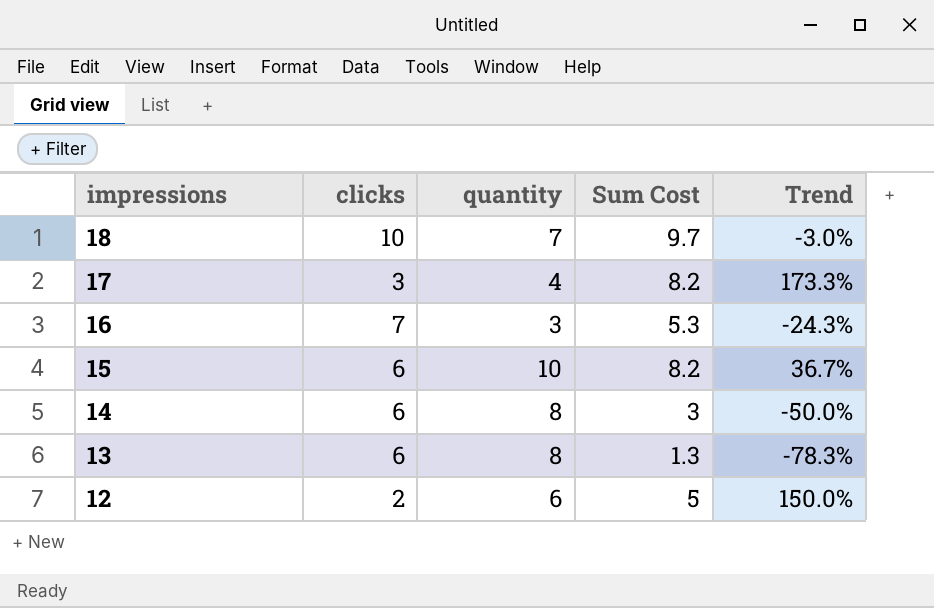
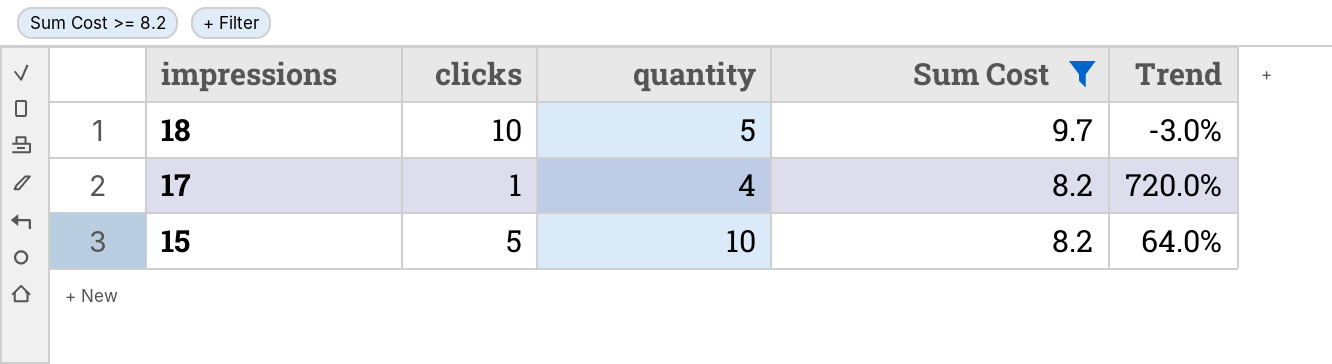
filter: none -> Sum Cost >= 8.2
18 | quantity: 7 -> 5
17 | clicks: 3 -> 1
17 | Trend: 173.3% -> 720.0%
15 | clicks: 6 -> 5
15 | Trend: 36.7% -> 64.0%

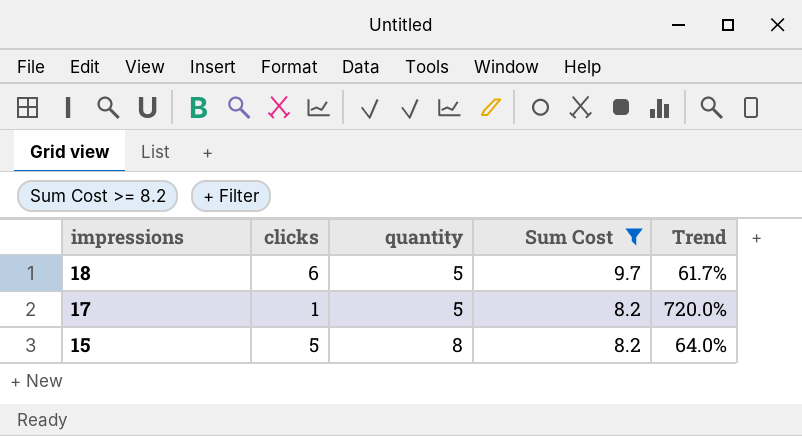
18 | clicks: 10 -> 6
18 | Trend: -3.0% -> 61.7%
17 | quantity: 4 -> 5
15 | quantity: 10 -> 8

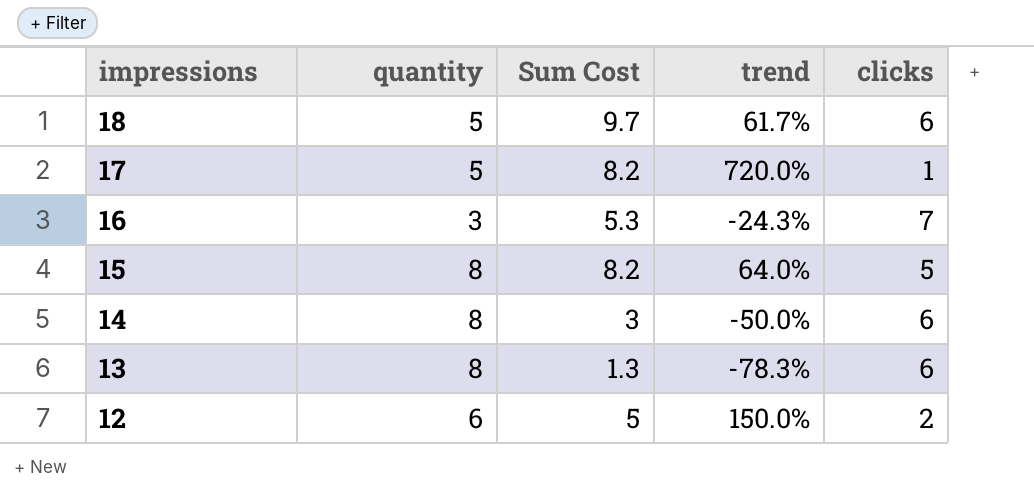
filter: Sum Cost >= 8.2 -> none
column name: Trend -> trend
column clicks | position: 2 -> 5

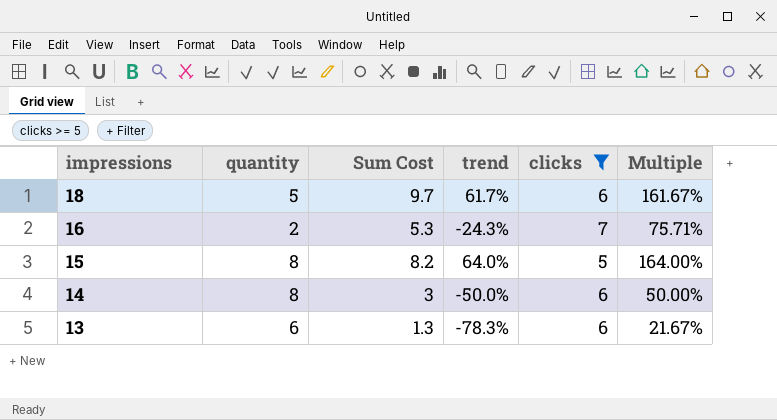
filter: none -> clicks >= 5
column Multiple | formula: none -> [Sum Cost] / [clicks]
16 | quantity: 3 -> 2
13 | quantity: 8 -> 6

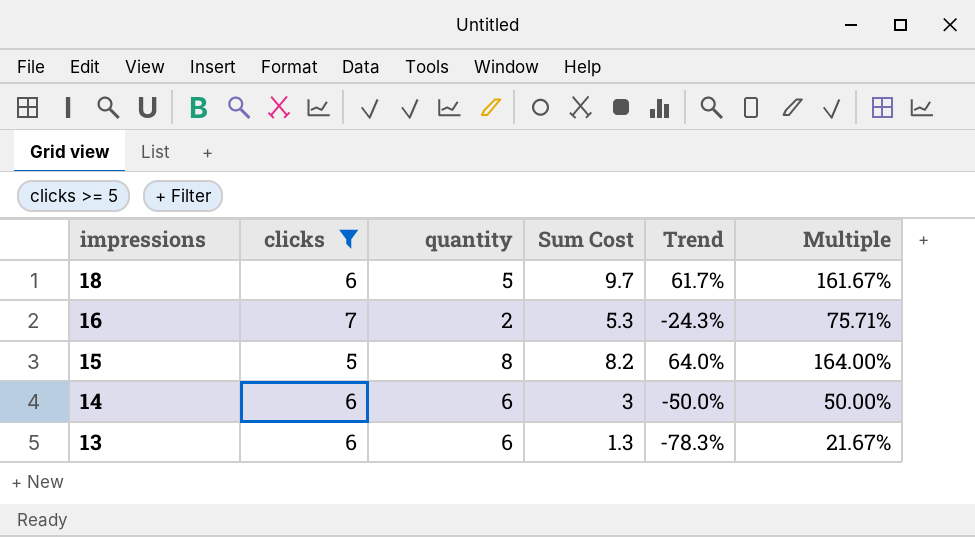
column clicks | position: 5 -> 2
column name: trend -> Trend
14 | quantity: 8 -> 6

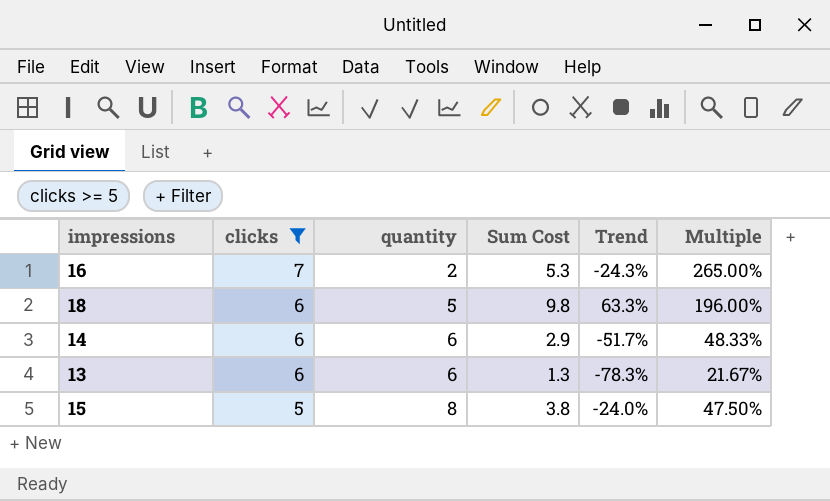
row order: impressions descending -> clicks descending
column Multiple | formula: [Sum Cost] / [clicks] -> [Sum Cost] / [quantity]
18 | Sum Cost: 9.7 -> 9.8
18 | Trend: 61.7% -> 63.3%
14 | Sum Cost: 3 -> 2.9
14 | Trend: -50.0% -> -51.7%
15 | Sum Cost: 8.2 -> 3.8
15 | Trend: 64.0% -> -24.0%

